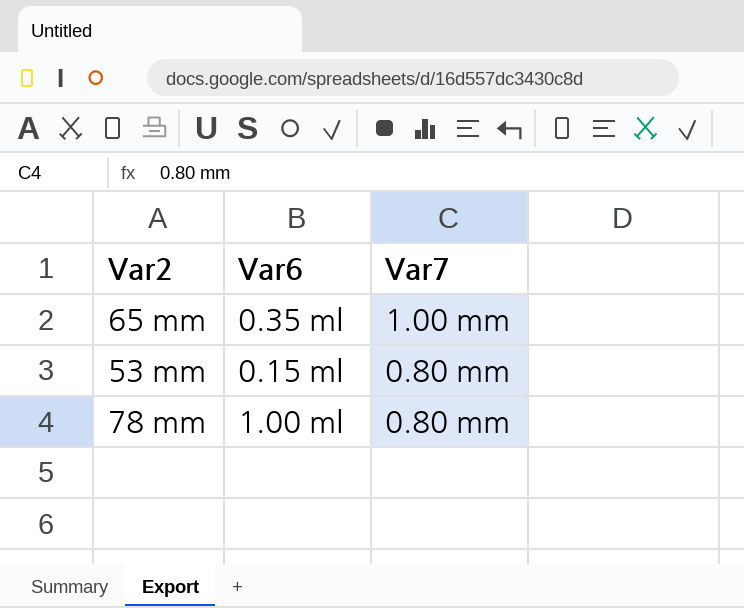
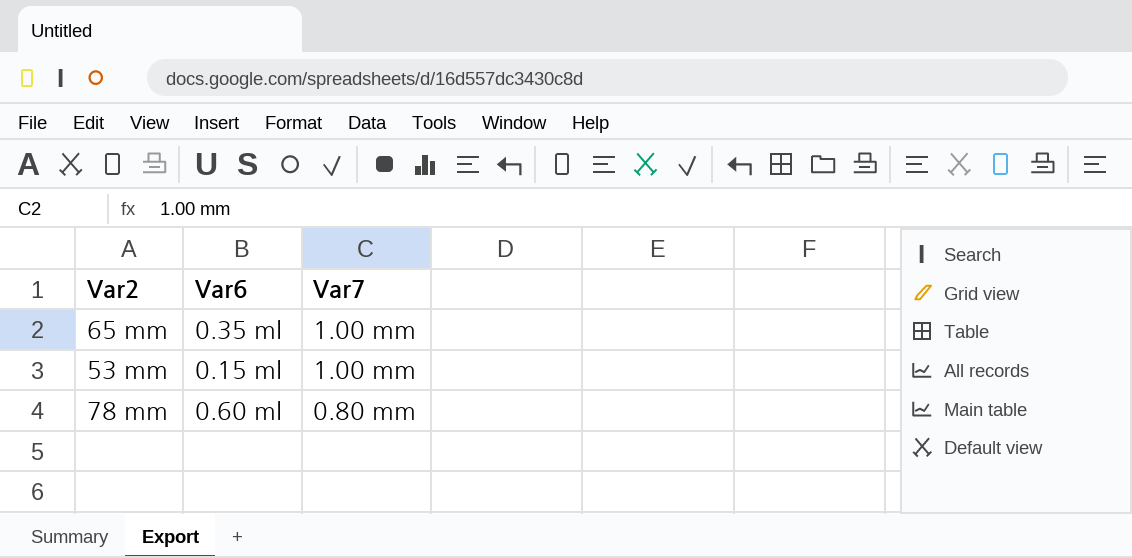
53 mm | Var7: 0.80 mm -> 1.00 mm
78 mm | Var6: 1.00 ml -> 0.60 ml

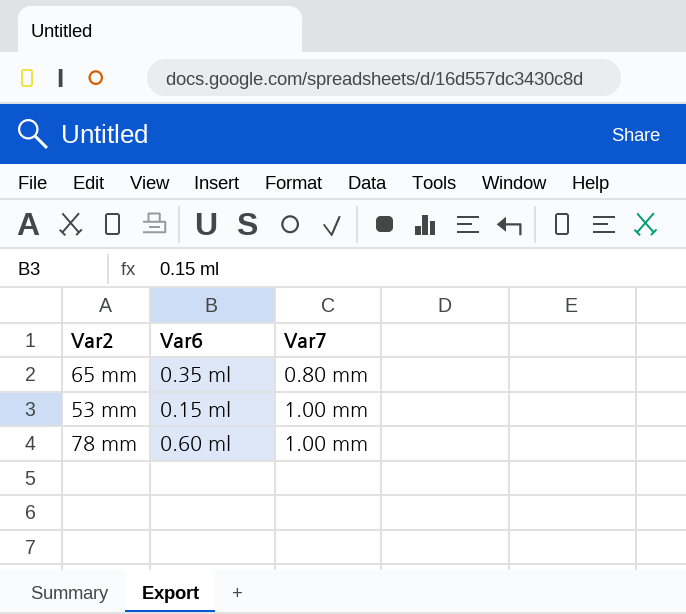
65 mm | Var7: 1.00 mm -> 0.80 mm
78 mm | Var7: 0.80 mm -> 1.00 mm

